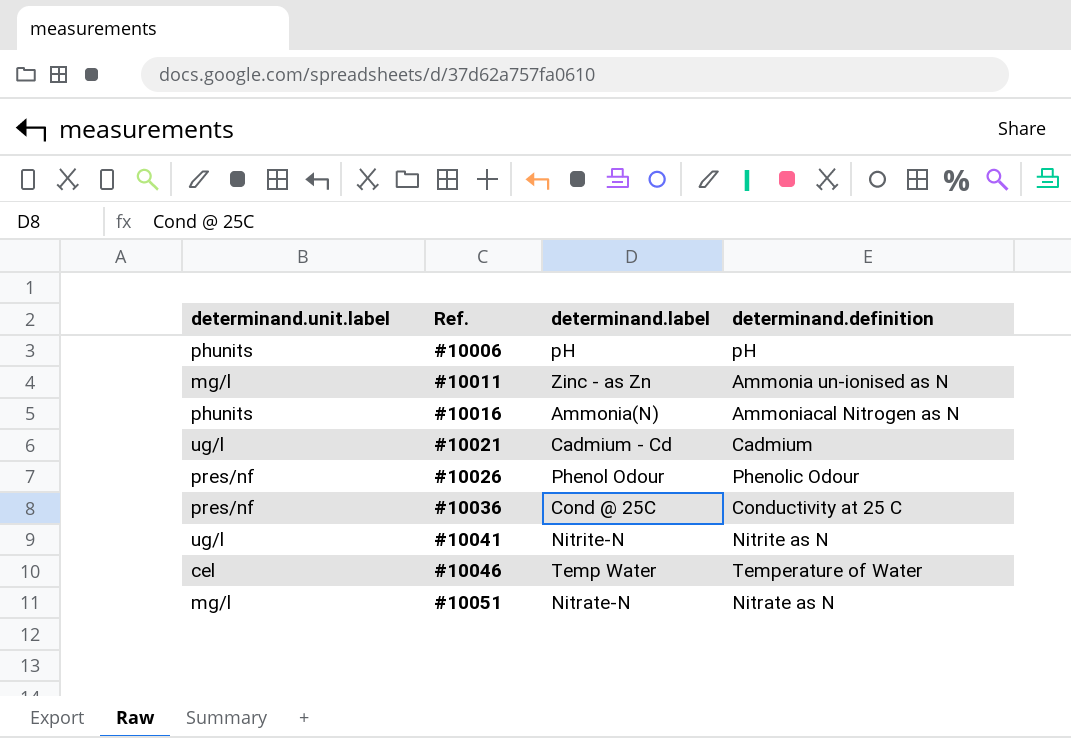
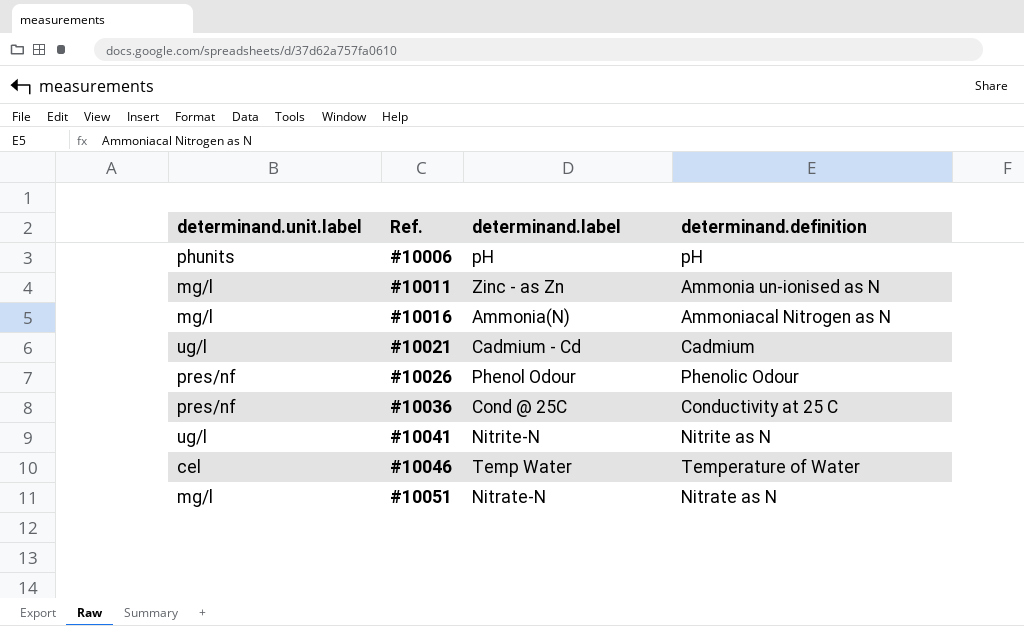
#10016 | determinand.unit.label: phunits -> mg/l

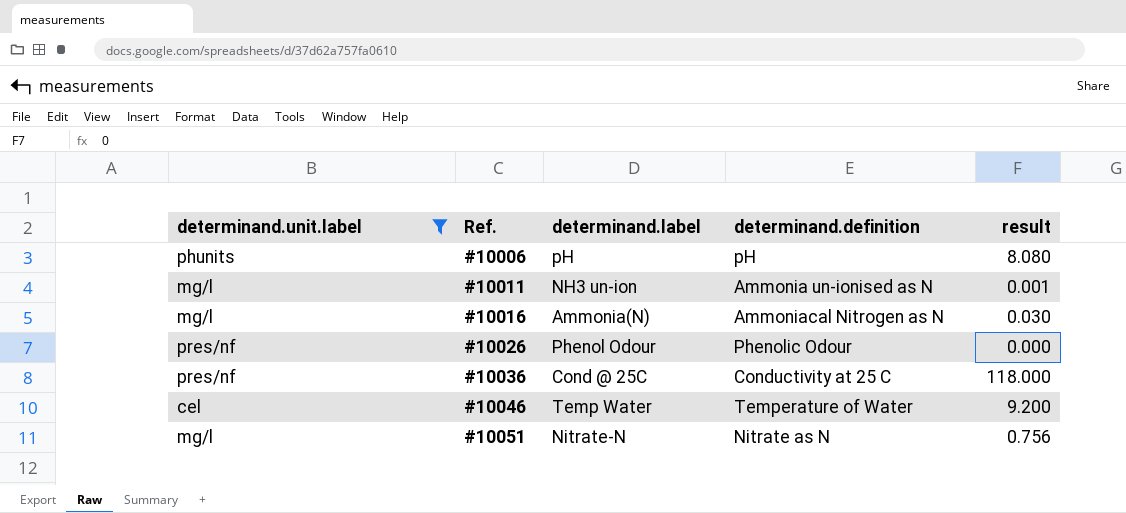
filter: none -> determinand.unit.label != ug/l
column result | position: none -> 5
#10011 | determinand.label: Zinc - as Zn -> NH3 un-ion

